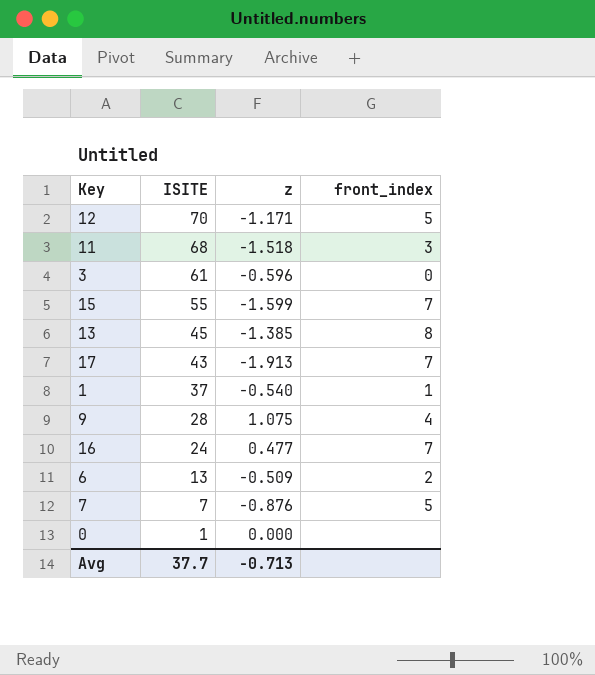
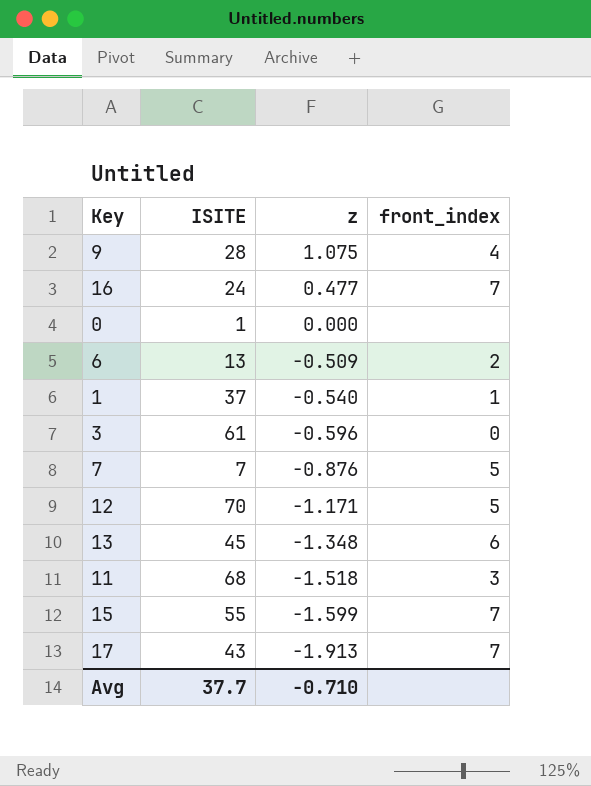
row order: ISITE descending -> z descending
13 | z: -1.385 -> -1.348
13 | front_index: 8 -> 6
Avg | z: -0.713 -> -0.710

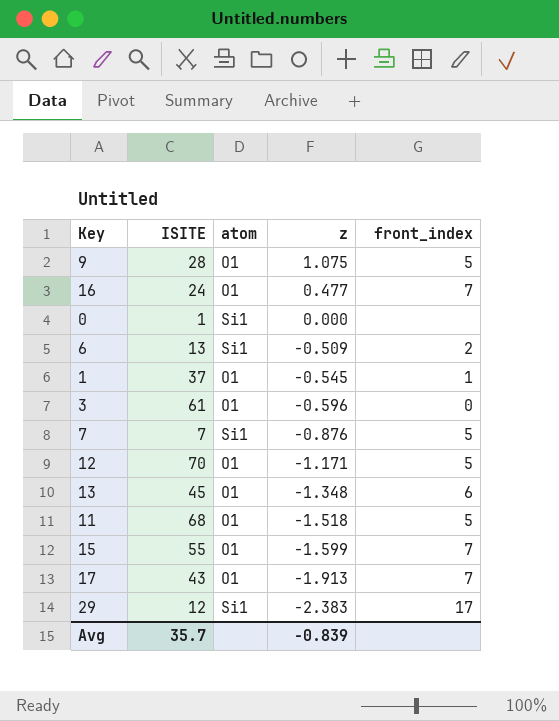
column atom | position: none -> 3
9 | front_index: 4 -> 5
1 | z: -0.540 -> -0.545
11 | front_index: 3 -> 5
row 29: none -> 12 | Si1 | -2.383 | 17
Avg | ISITE: 37.7 -> 35.7
Avg | z: -0.710 -> -0.839

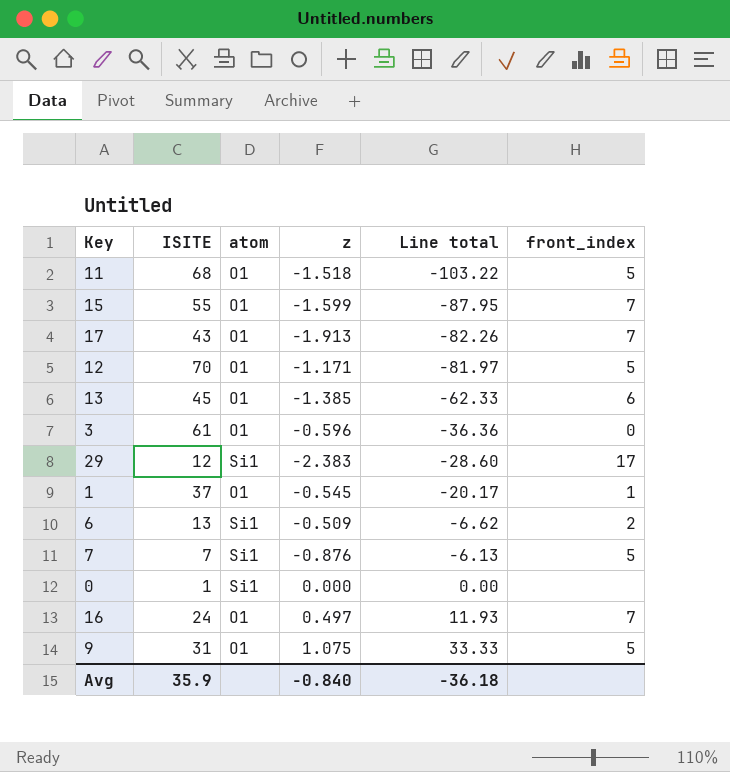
row order: z descending -> Line total ascending
column Line total | formula: none -> [ISITE] * [z]
13 | z: -1.348 -> -1.385
16 | z: 0.477 -> 0.497
9 | ISITE: 28 -> 31
Avg | ISITE: 35.7 -> 35.9
Avg | z: -0.839 -> -0.840

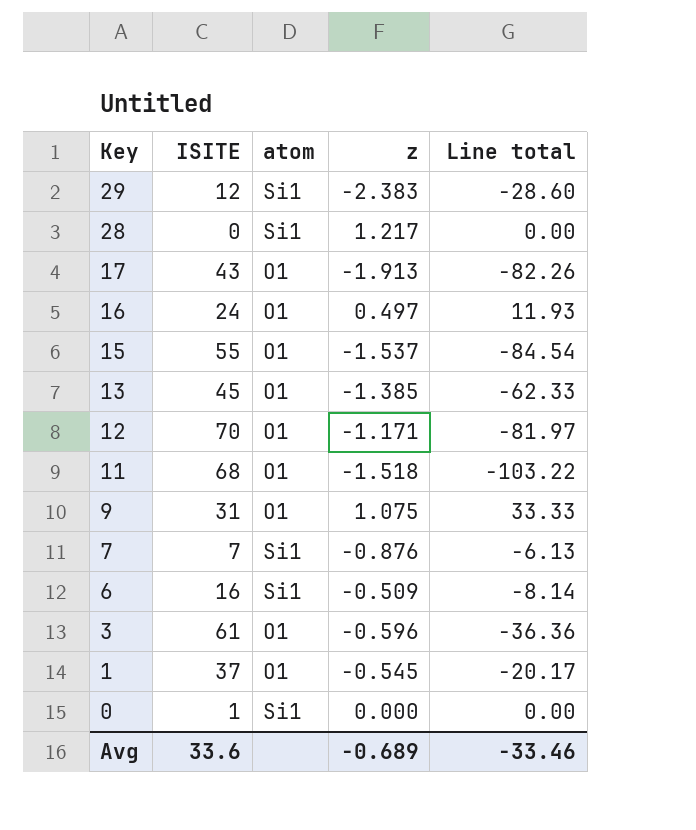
row order: Line total ascending -> Key descending
column front_index | position: 6 -> none
row 28: none -> 0 | Si1 | 1.217 | 0.00
15 | z: -1.599 -> -1.537
15 | Line total: -87.95 -> -84.54
6 | ISITE: 13 -> 16
6 | Line total: -6.62 -> -8.14
Avg | ISITE: 35.9 -> 33.6
Avg | z: -0.840 -> -0.689
Avg | Line total: -36.18 -> -33.46

